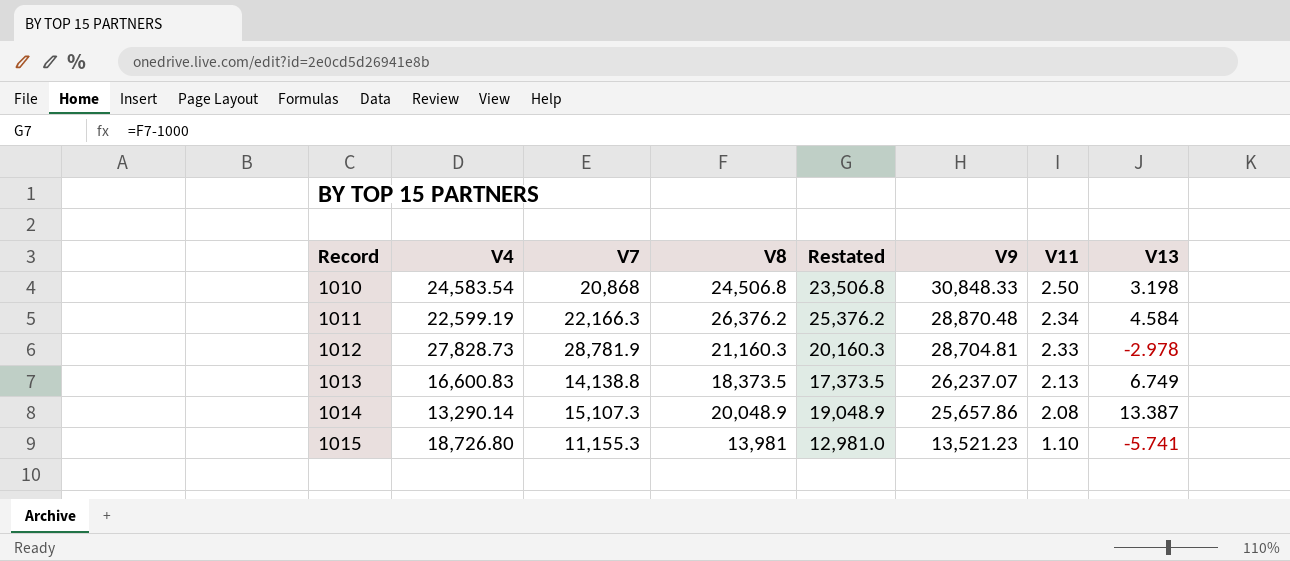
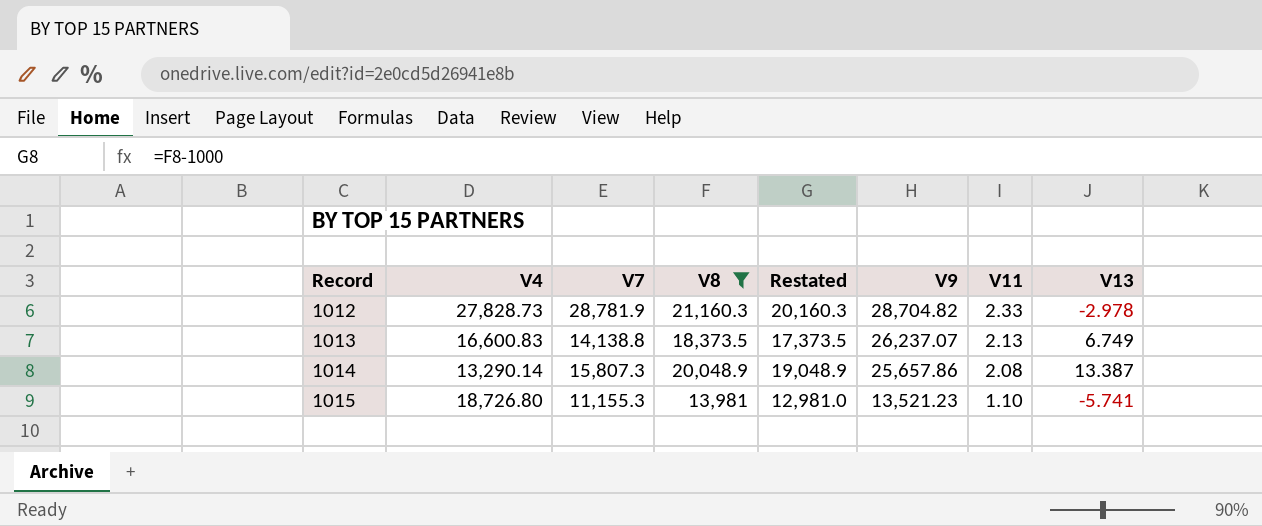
filter: none -> V8 <= 21,160.3
1012 | V9: 28,704.81 -> 28,704.82
1014 | V7: 15,107.3 -> 15,807.3

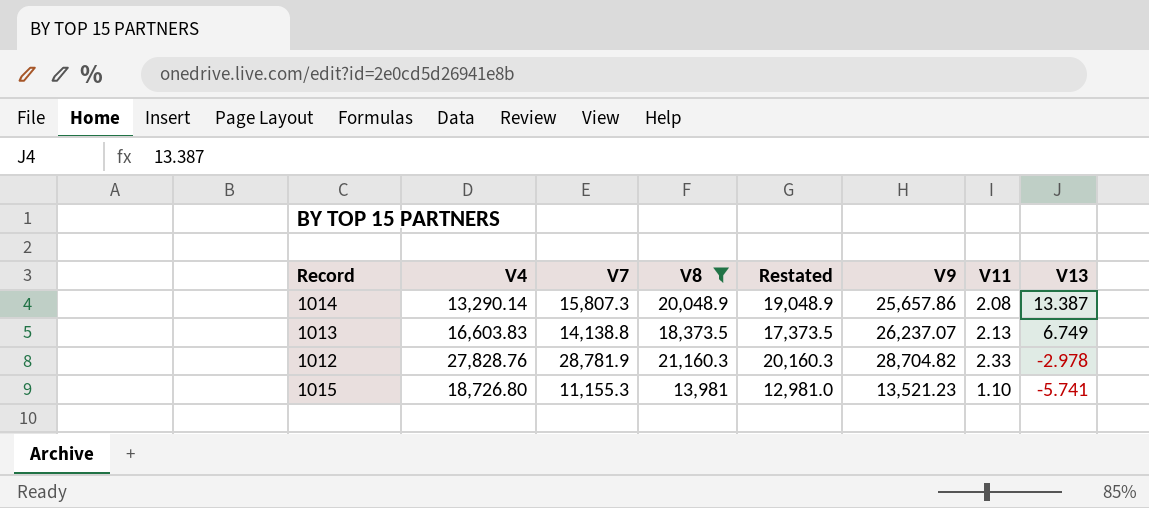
row order: Record ascending -> V13 descending
1013 | V4: 16,600.83 -> 16,603.83
1012 | V4: 27,828.73 -> 27,828.76

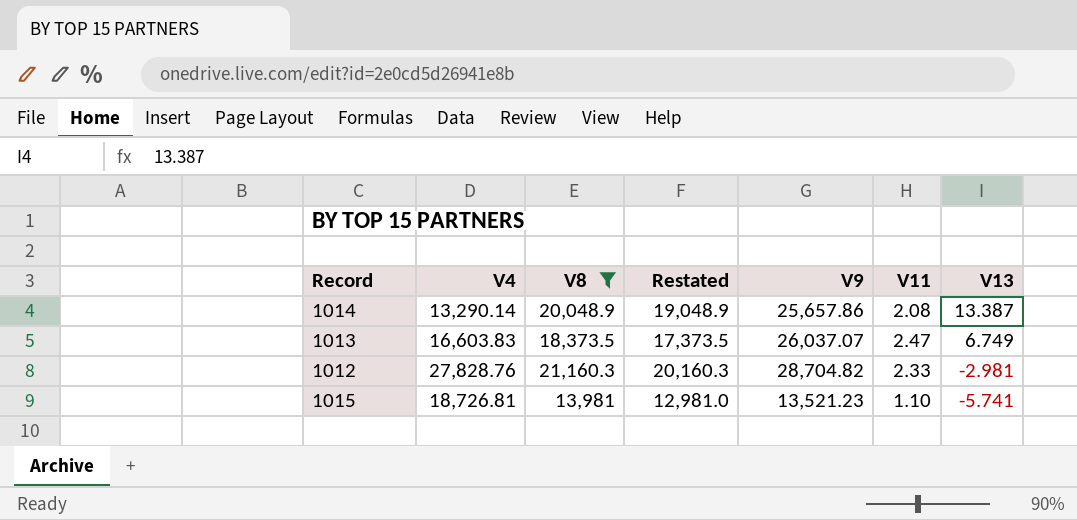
column V7 | position: 3 -> none
1013 | V9: 26,237.07 -> 26,037.07
1013 | V11: 2.13 -> 2.47
1012 | V13: -2.978 -> -2.981
1015 | V4: 18,726.80 -> 18,726.81

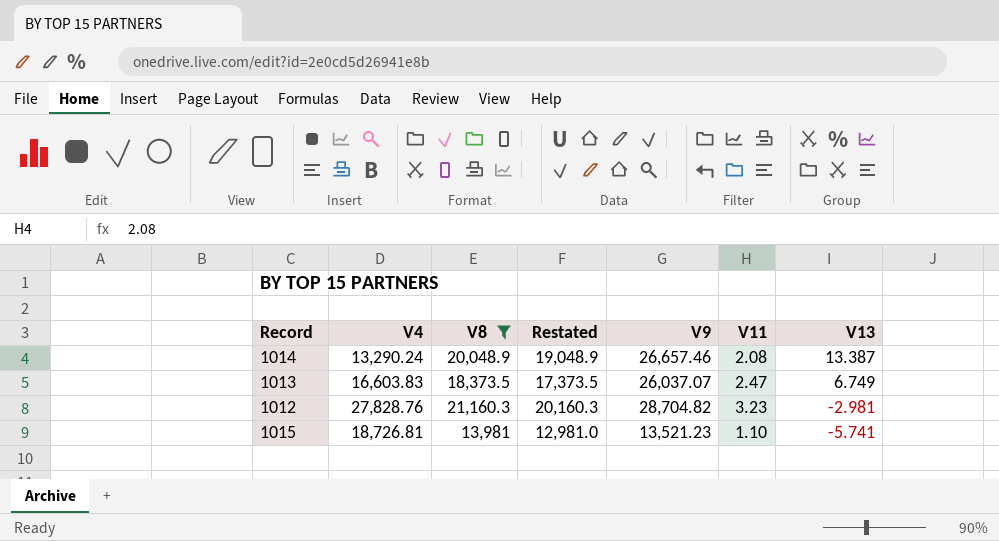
1014 | V4: 13,290.14 -> 13,290.24
1014 | V9: 25,657.86 -> 26,657.46
1012 | V11: 2.33 -> 3.23

